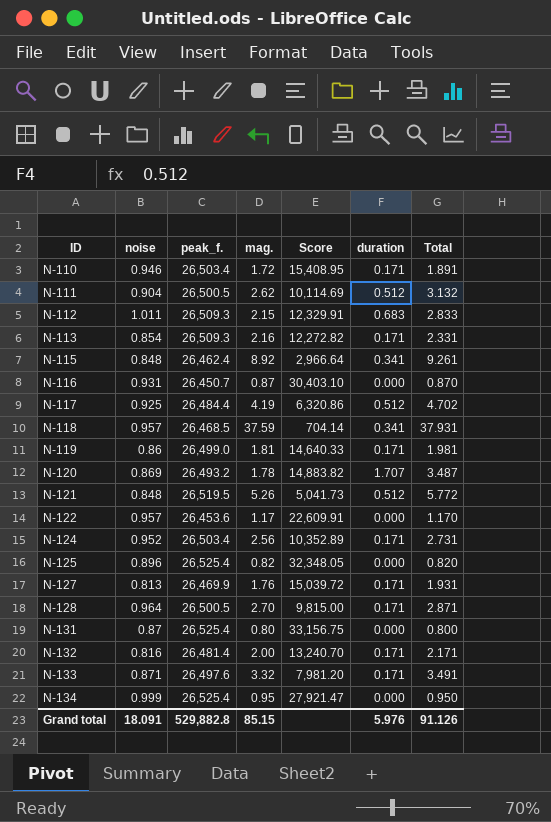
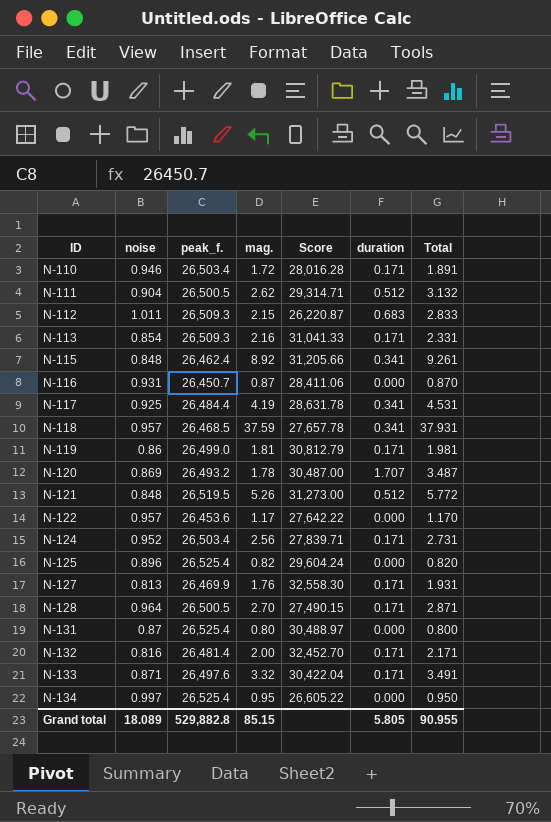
column Score | formula: [peak_f.] / [mag.] -> [peak_f.] / [noise]
N-117 | duration: 0.512 -> 0.341
N-117 | Total: 4.702 -> 4.531
N-134 | noise: 0.999 -> 0.997
Grand total | noise: 18.091 -> 18.089
Grand total | duration: 5.976 -> 5.805
Grand total | Total: 91.126 -> 90.955

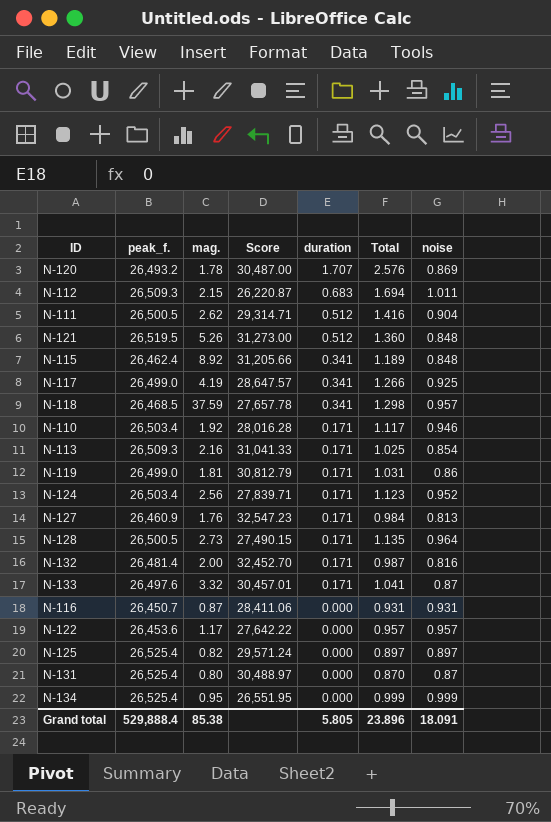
row order: ID ascending -> duration descending
column Total | formula: [mag.] + [duration] -> [duration] + [noise]
column noise | position: 2 -> 7
N-117 | peak_f.: 26,484.4 -> 26,499.0
N-117 | Score: 28,631.78 -> 28,647.57
N-110 | mag.: 1.72 -> 1.92
N-127 | peak_f.: 26,469.9 -> 26,460.9
N-127 | Score: 32,558.30 -> 32,547.23
N-128 | mag.: 2.70 -> 2.73
N-133 | Score: 30,422.04 -> 30,457.01
N-133 | noise: 0.871 -> 0.87
N-125 | Score: 29,604.24 -> 29,571.24
N-125 | noise: 0.896 -> 0.897
N-134 | Score: 26,605.22 -> 26,551.95
N-134 | noise: 0.997 -> 0.999
Grand total | peak_f.: 529,882.8 -> 529,888.4
Grand total | mag.: 85.15 -> 85.38
Grand total | Total: 90.955 -> 23.896
Grand total | noise: 18.089 -> 18.091

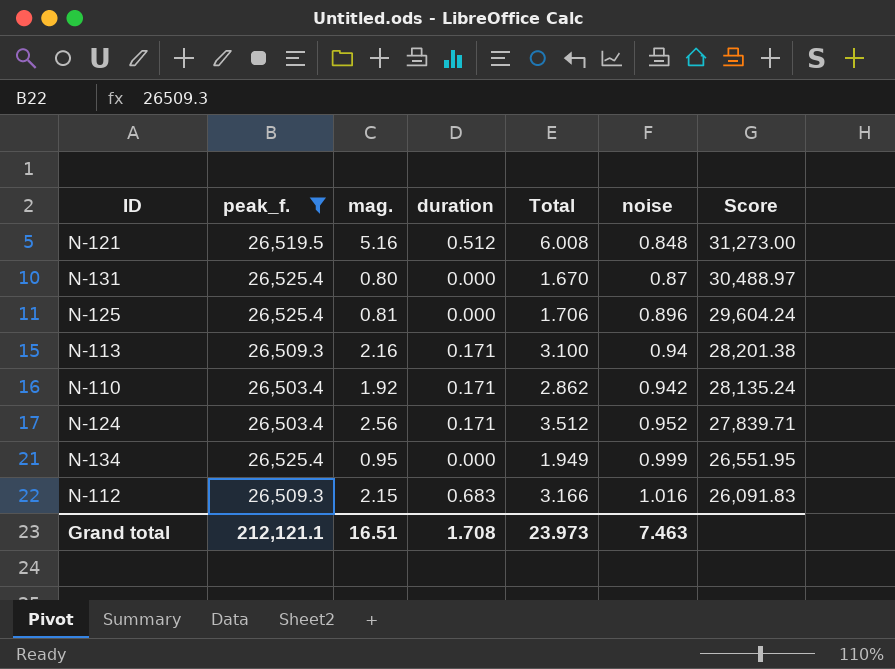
filter: none -> peak_f. >= 26,503.4
row order: duration descending -> noise ascending
column Total | formula: [duration] + [noise] -> [mag.] + [noise]
column Score | position: 4 -> 7
N-121 | mag.: 5.26 -> 5.16
N-125 | mag.: 0.82 -> 0.81
N-125 | noise: 0.897 -> 0.896
N-125 | Score: 29,571.24 -> 29,604.24
N-113 | noise: 0.854 -> 0.94
N-113 | Score: 31,041.33 -> 28,201.38
N-110 | noise: 0.946 -> 0.942
N-110 | Score: 28,016.28 -> 28,135.24
N-112 | noise: 1.011 -> 1.016
N-112 | Score: 26,220.87 -> 26,091.83
Grand total | peak_f.: 529,888.4 -> 212,121.1
Grand total | mag.: 85.38 -> 16.51
Grand total | duration: 5.805 -> 1.708
Grand total | Total: 23.896 -> 23.973
Grand total | noise: 18.091 -> 7.463

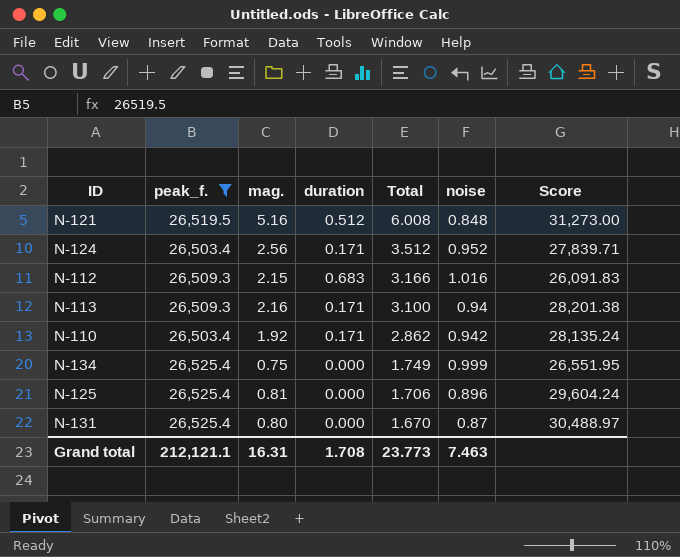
row order: noise ascending -> Total descending
N-134 | mag.: 0.95 -> 0.75
N-134 | Total: 1.949 -> 1.749
Grand total | mag.: 16.51 -> 16.31
Grand total | Total: 23.973 -> 23.773

